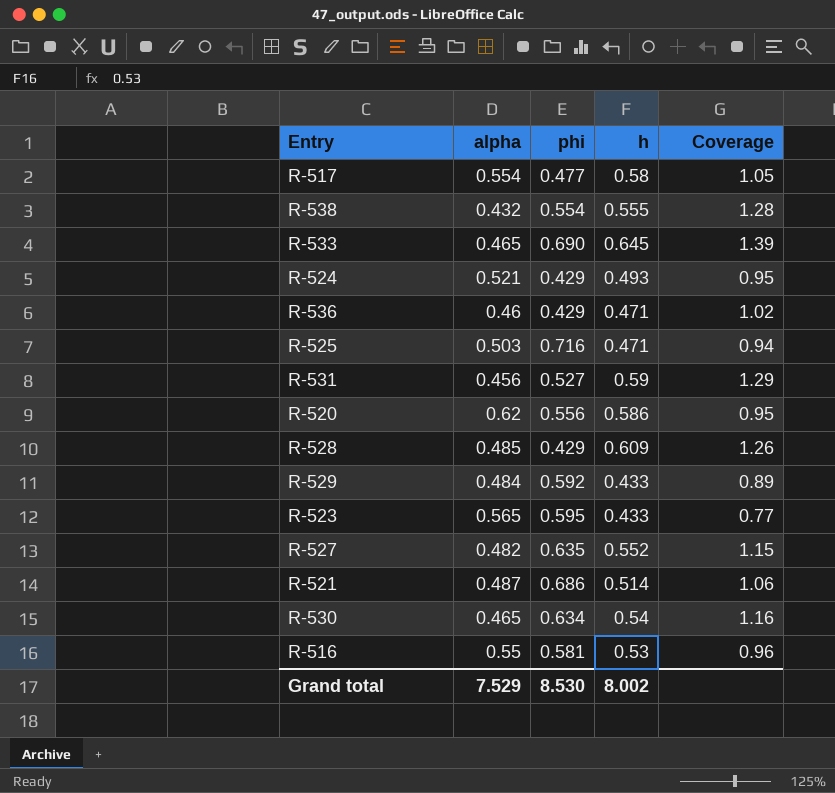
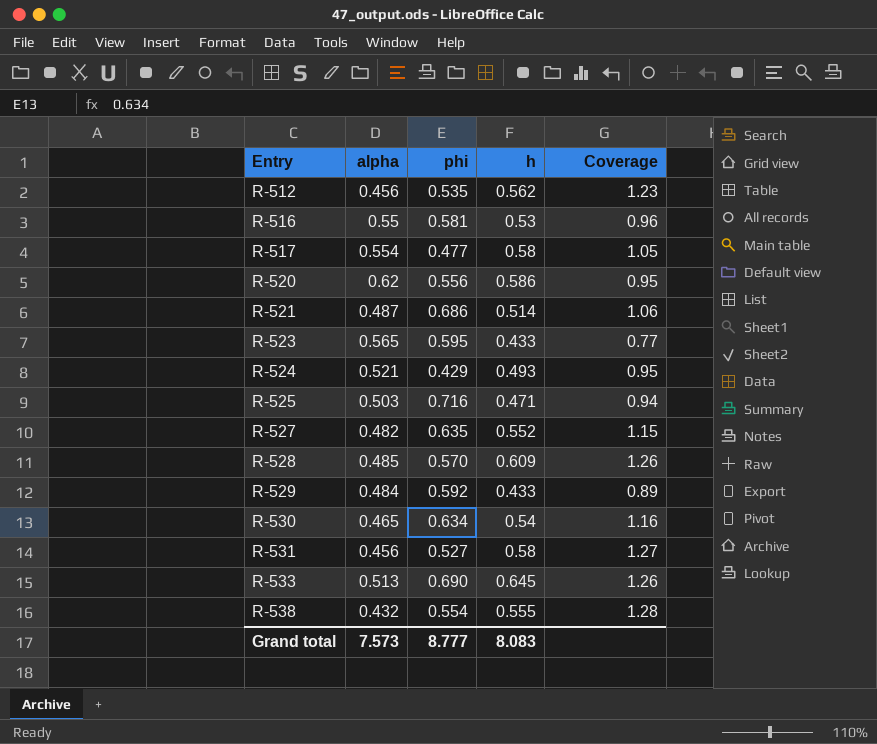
row order: none -> Entry ascending
row R-536: 0.46 | 0.429 | 0.471 | 1.02 -> none
row R-512: none -> 0.456 | 0.535 | 0.562 | 1.23
R-528 | phi: 0.429 -> 0.570
R-531 | h: 0.59 -> 0.58
R-531 | Coverage: 1.29 -> 1.27
R-533 | alpha: 0.465 -> 0.513
R-533 | Coverage: 1.39 -> 1.26
Grand total | alpha: 7.529 -> 7.573
Grand total | phi: 8.530 -> 8.777
Grand total | h: 8.002 -> 8.083

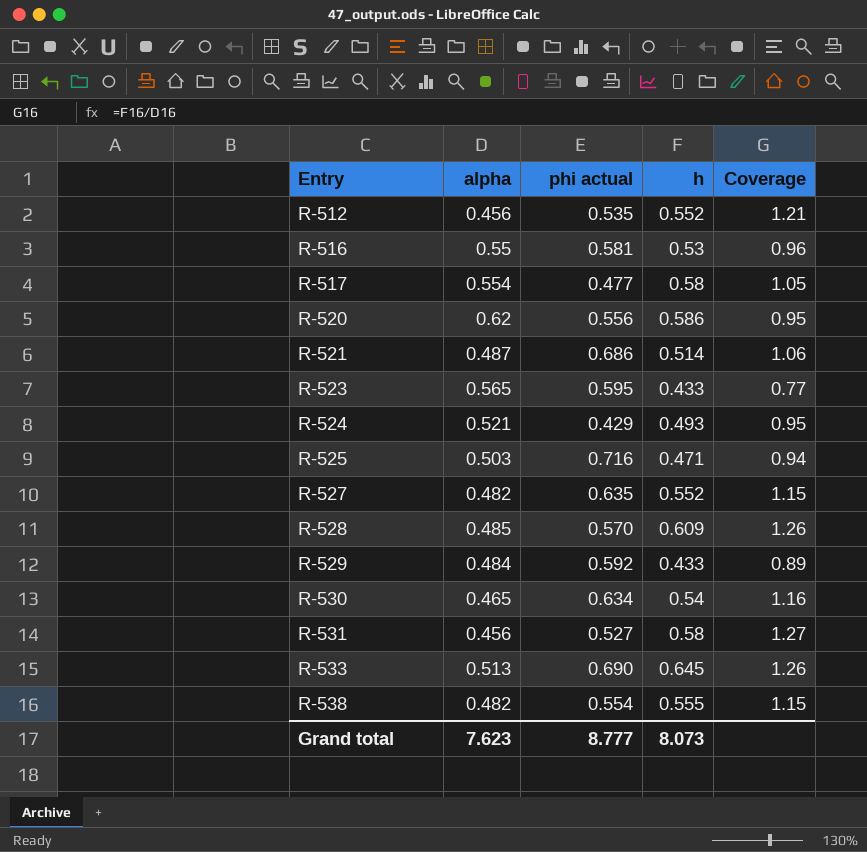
column name: phi -> phi actual
R-512 | h: 0.562 -> 0.552
R-512 | Coverage: 1.23 -> 1.21
R-538 | alpha: 0.432 -> 0.482
R-538 | Coverage: 1.28 -> 1.15
Grand total | alpha: 7.573 -> 7.623
Grand total | h: 8.083 -> 8.073

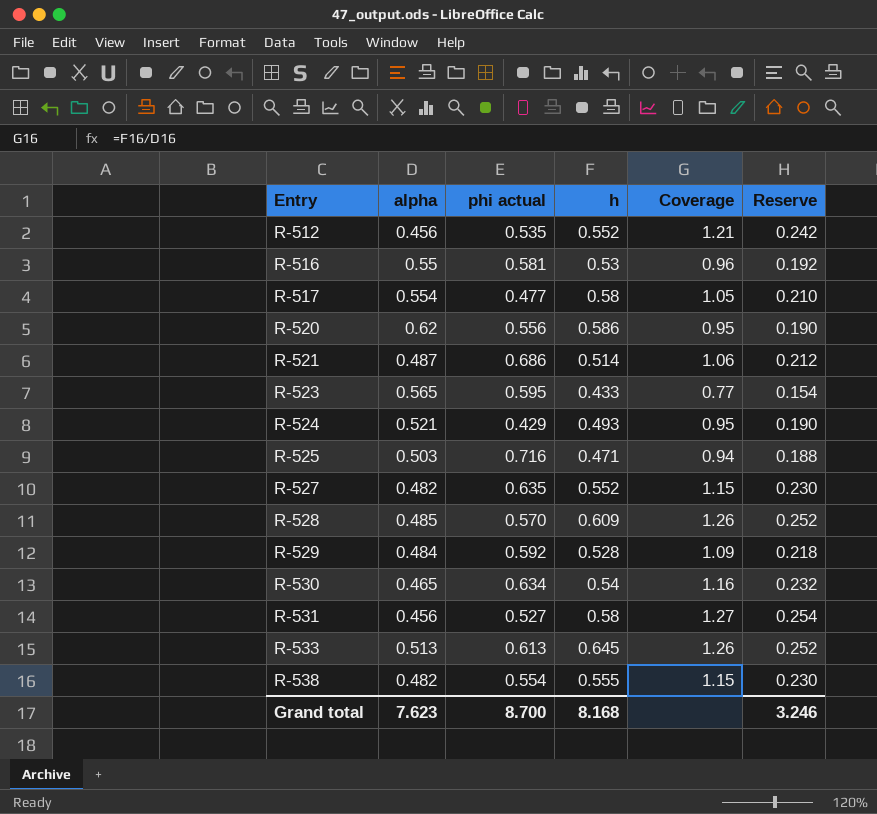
column Reserve | formula: none -> [Coverage] * 0.2
R-529 | h: 0.433 -> 0.528
R-529 | Coverage: 0.89 -> 1.09
R-533 | phi actual: 0.690 -> 0.613
Grand total | phi actual: 8.777 -> 8.700
Grand total | h: 8.073 -> 8.168

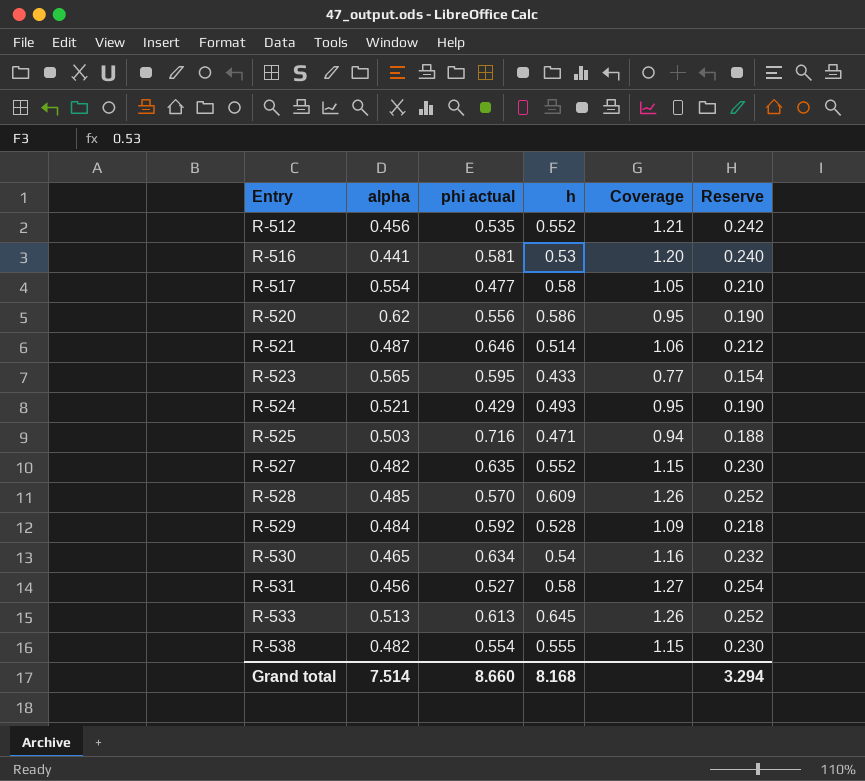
R-516 | alpha: 0.55 -> 0.441
R-516 | Coverage: 0.96 -> 1.20
R-516 | Reserve: 0.192 -> 0.240
R-521 | phi actual: 0.686 -> 0.646
Grand total | alpha: 7.623 -> 7.514
Grand total | phi actual: 8.700 -> 8.660
Grand total | Reserve: 3.246 -> 3.294

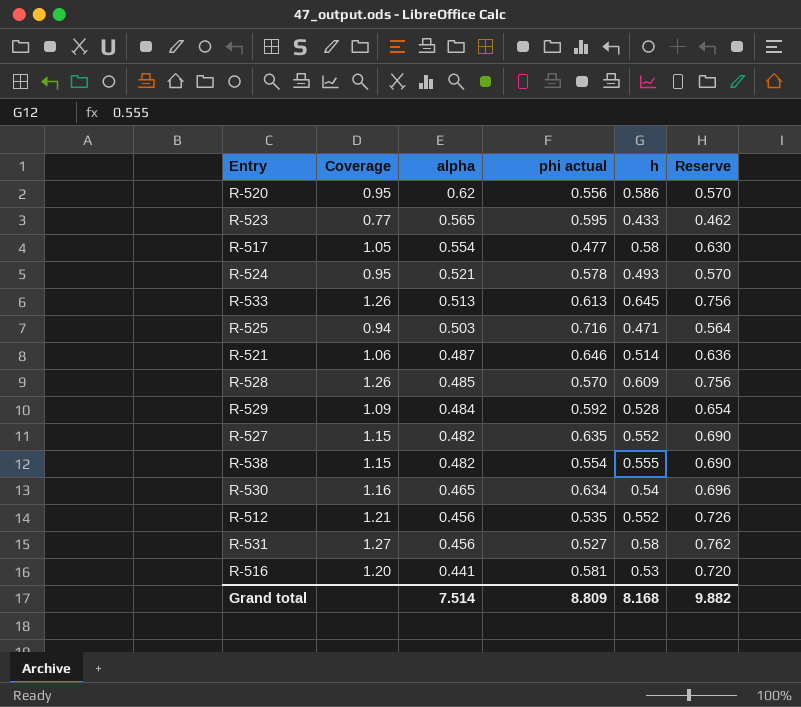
row order: Entry ascending -> alpha descending
column Coverage | position: 5 -> 2
column Reserve | formula: [Coverage] * 0.2 -> [Coverage] * 0.6
R-524 | phi actual: 0.429 -> 0.578
Grand total | phi actual: 8.660 -> 8.809
Grand total | Reserve: 3.294 -> 9.882

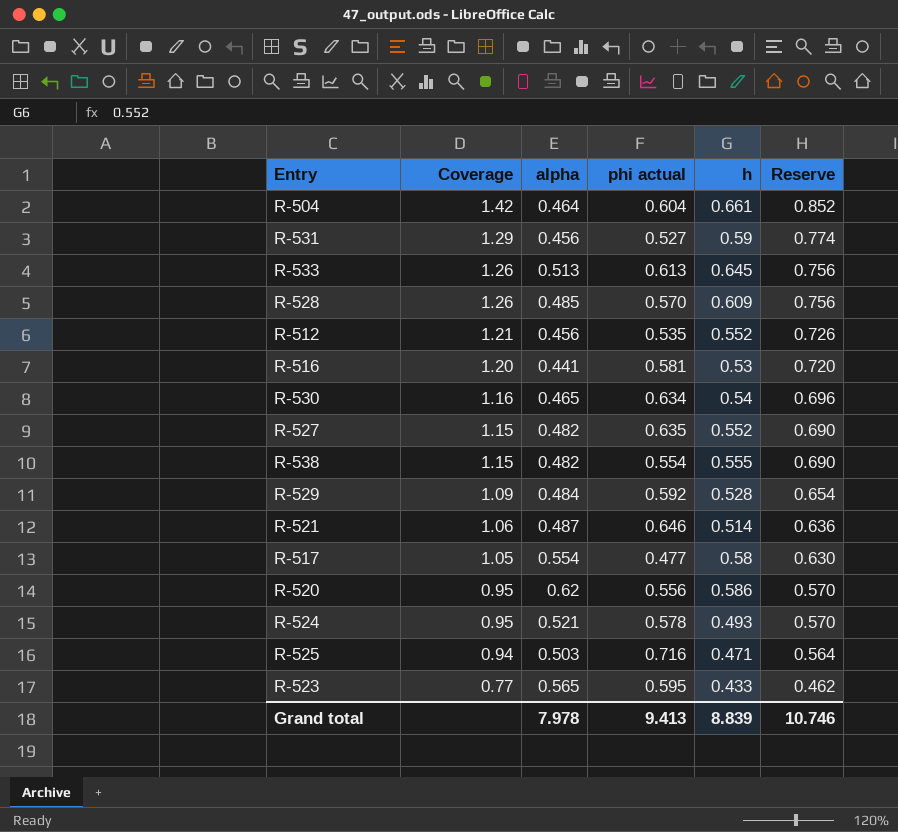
row order: alpha descending -> Coverage descending
row R-504: none -> 1.42 | 0.464 | 0.604 | 0.661 | 0.852
R-531 | Coverage: 1.27 -> 1.29
R-531 | h: 0.58 -> 0.59
R-531 | Reserve: 0.762 -> 0.774
Grand total | alpha: 7.514 -> 7.978
Grand total | phi actual: 8.809 -> 9.413
Grand total | h: 8.168 -> 8.839
Grand total | Reserve: 9.882 -> 10.746

